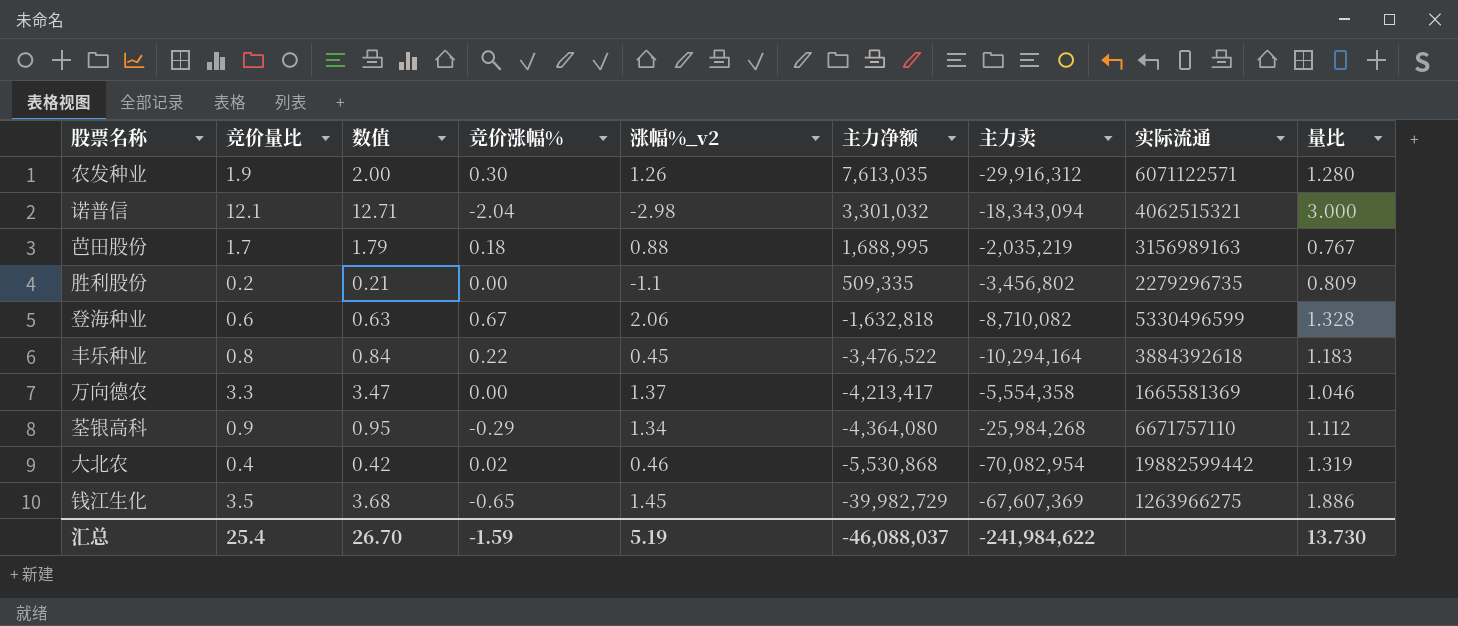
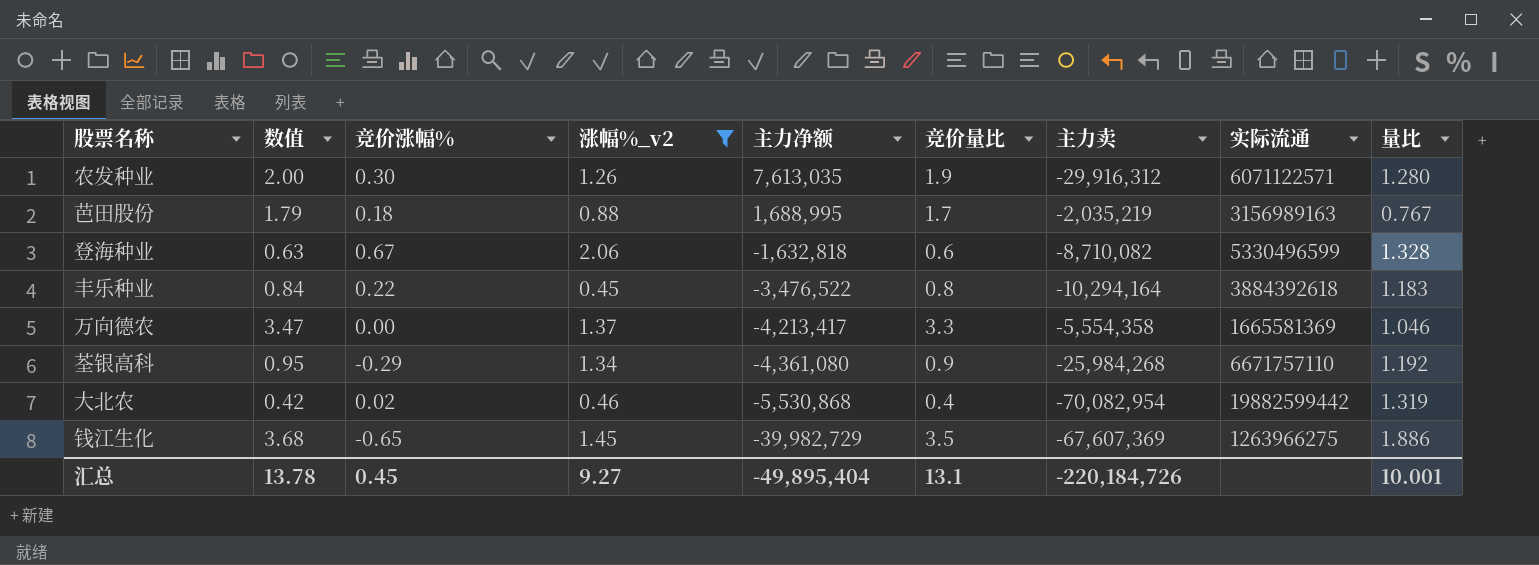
filter: none -> 涨幅%_v2 >= 0.45
column 竞价量比 | position: 2 -> 6
荃银高科 | 主力净额: -4,364,080 -> -4,361,080
荃银高科 | 量比: 1.112 -> 1.192
汇总 | 数值: 26.70 -> 13.78
汇总 | 竞价涨幅%: -1.59 -> 0.45
汇总 | 涨幅%_v2: 5.19 -> 9.27
汇总 | 主力净额: -46,088,037 -> -49,895,404
汇总 | 竞价量比: 25.4 -> 13.1
汇总 | 主力卖: -241,984,622 -> -220,184,726
汇总 | 量比: 13.730 -> 10.001

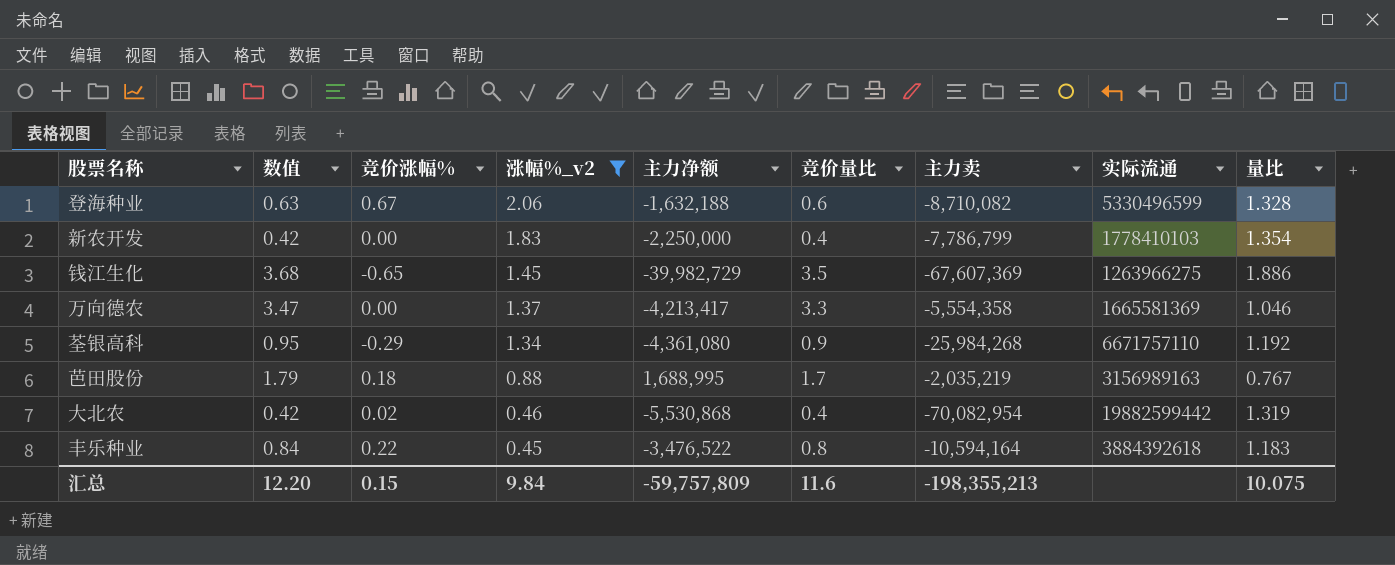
row order: 主力净额 descending -> 涨幅%_v2 descending
row 农发种业: 2.00 | 0.30 | 1.26 | 7,613,035 | 1.9 | -29,916,312 | 6071122571 | 1.280 -> none
登海种业 | 主力净额: -1,632,818 -> -1,632,188
row 新农开发: none -> 0.42 | 0.00 | 1.83 | -2,250,000 | 0.4 | -7,786,799 | 1778410103 | 1.354
丰乐种业 | 主力卖: -10,294,164 -> -10,594,164
汇总 | 数值: 13.78 -> 12.20
汇总 | 竞价涨幅%: 0.45 -> 0.15
汇总 | 涨幅%_v2: 9.27 -> 9.84
汇总 | 主力净额: -49,895,404 -> -59,757,809
汇总 | 竞价量比: 13.1 -> 11.6
汇总 | 主力卖: -220,184,726 -> -198,355,213
汇总 | 量比: 10.001 -> 10.075

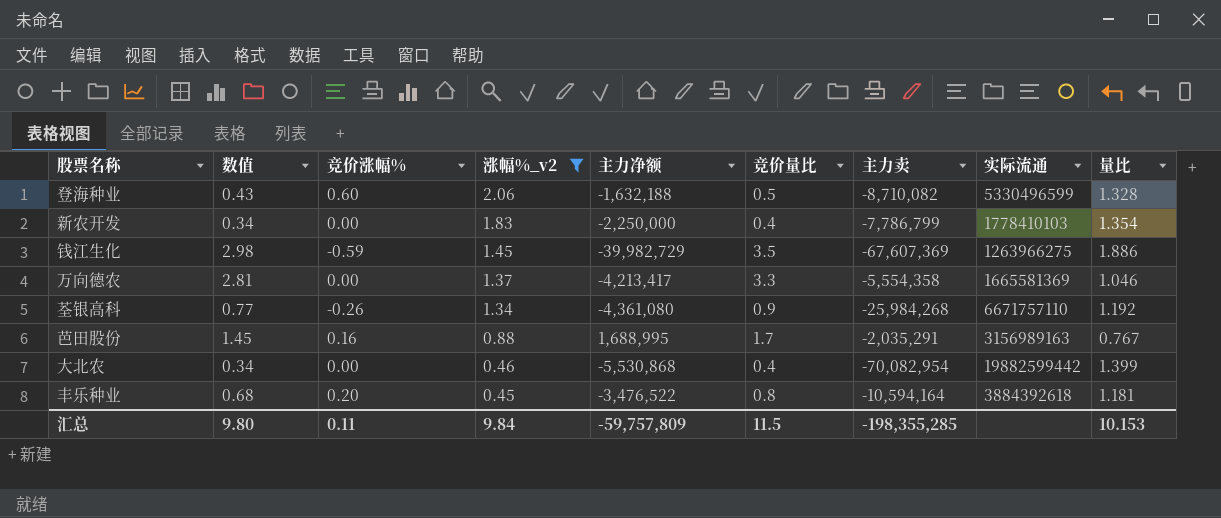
column 数值 | formula: [竞价量比] * 1.05 -> [竞价量比] * 0.85
登海种业 | 竞价涨幅%: 0.67 -> 0.60
登海种业 | 竞价量比: 0.6 -> 0.5
钱江生化 | 竞价涨幅%: -0.65 -> -0.59
荃银高科 | 竞价涨幅%: -0.29 -> -0.26
芭田股份 | 竞价涨幅%: 0.18 -> 0.16
芭田股份 | 主力卖: -2,035,219 -> -2,035,291
大北农 | 竞价涨幅%: 0.02 -> 0.00
大北农 | 量比: 1.319 -> 1.399
丰乐种业 | 竞价涨幅%: 0.22 -> 0.20
丰乐种业 | 量比: 1.183 -> 1.181
汇总 | 数值: 12.20 -> 9.80
汇总 | 竞价涨幅%: 0.15 -> 0.11
汇总 | 竞价量比: 11.6 -> 11.5
汇总 | 主力卖: -198,355,213 -> -198,355,285
汇总 | 量比: 10.075 -> 10.153

